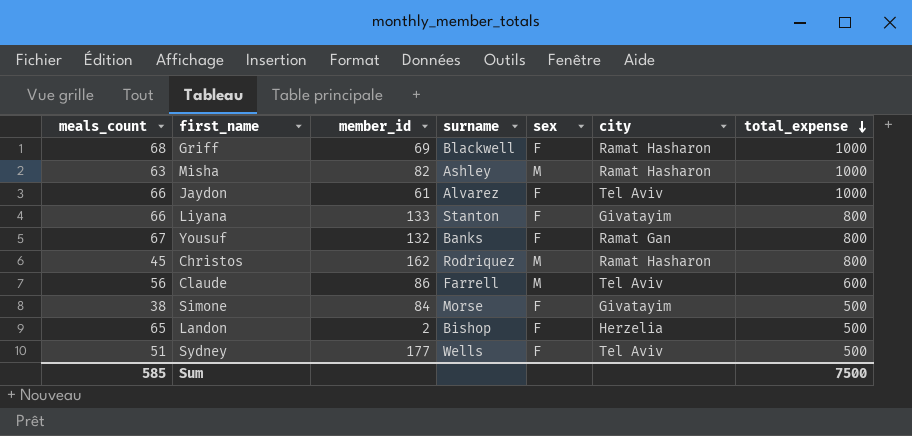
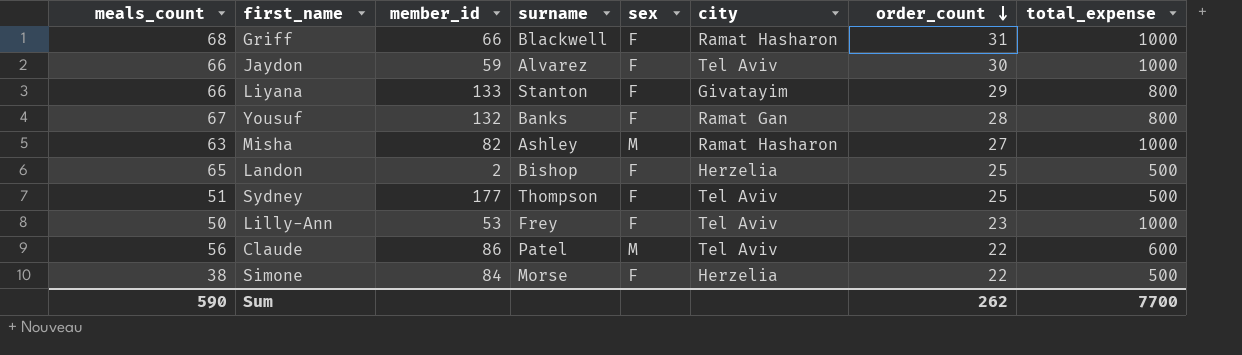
row order: total_expense descending -> order_count descending
column order_count | position: none -> 7
row Christos: 45 | 162 | Rodriquez | M | Ramat Hasharon | 800 -> none
Griff | member_id: 69 -> 66
Jaydon | member_id: 61 -> 59
Sydney | surname: Wells -> Thompson
row Lilly-Ann: none -> 50 | 53 | Frey | F | Tel Aviv | 23 | 1000
Claude | surname: Farrell -> Patel
Simone | city: Givatayim -> Herzelia
Sum | meals_count: 585 -> 590
Sum | total_expense: 7500 -> 7700

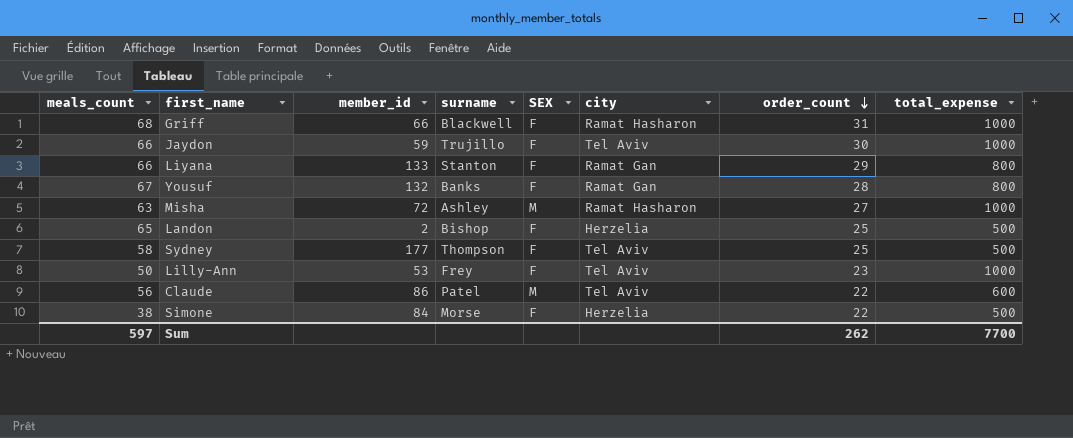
column name: sex -> SEX
Jaydon | surname: Alvarez -> Trujillo
Liyana | city: Givatayim -> Ramat Gan
Misha | member_id: 82 -> 72
Sydney | meals_count: 51 -> 58
Sum | meals_count: 590 -> 597

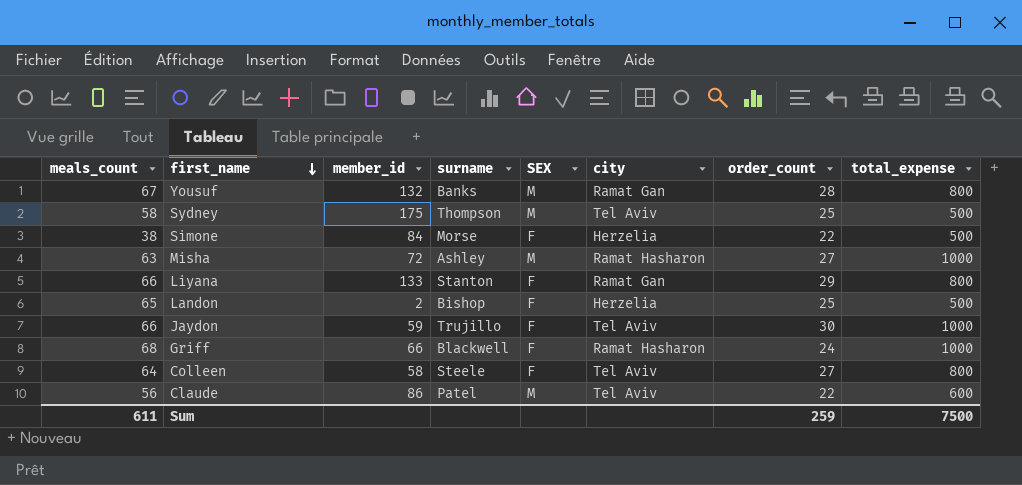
row order: order_count descending -> first_name descending
row Lilly-Ann: 50 | 53 | Frey | F | Tel Aviv | 23 | 1000 -> none
Yousuf | SEX: F -> M
Sydney | member_id: 177 -> 175
Sydney | SEX: F -> M
Griff | order_count: 31 -> 24
row Colleen: none -> 64 | 58 | Steele | F | Tel Aviv | 27 | 800
Sum | meals_count: 597 -> 611
Sum | order_count: 262 -> 259
Sum | total_expense: 7700 -> 7500

